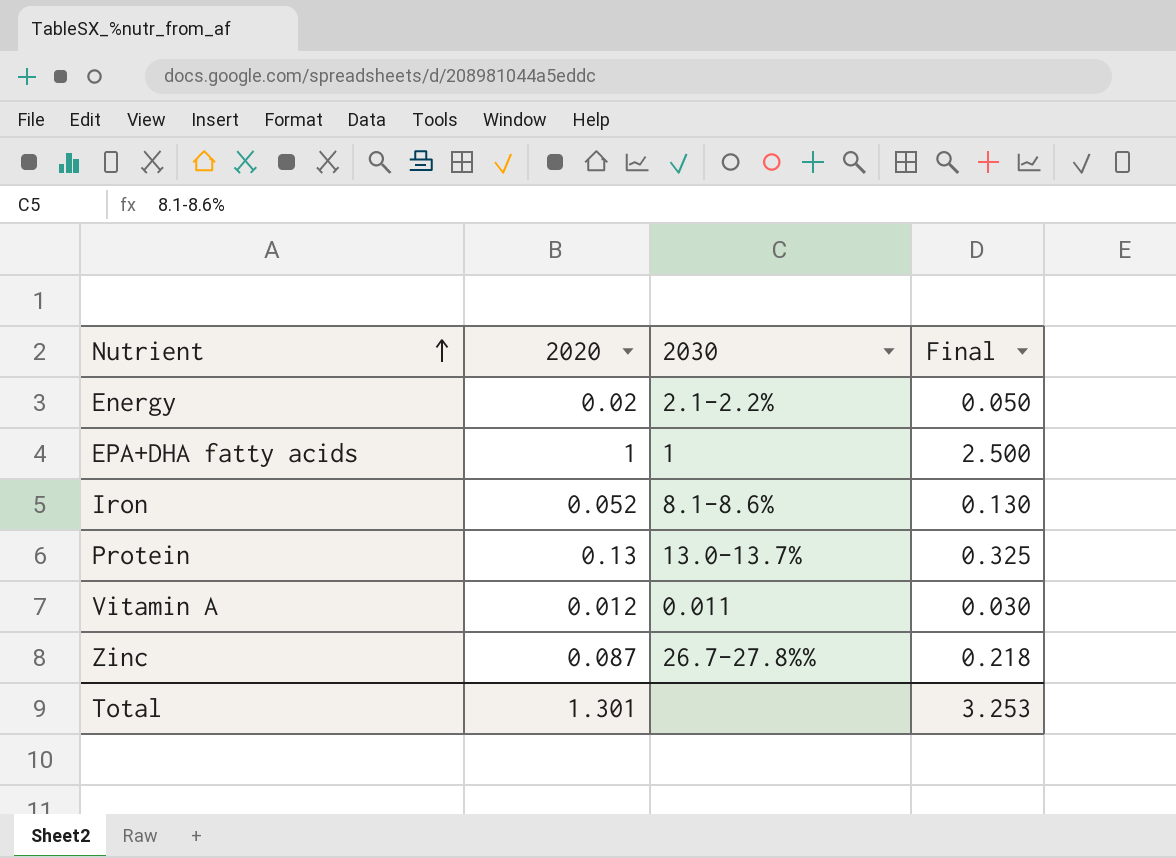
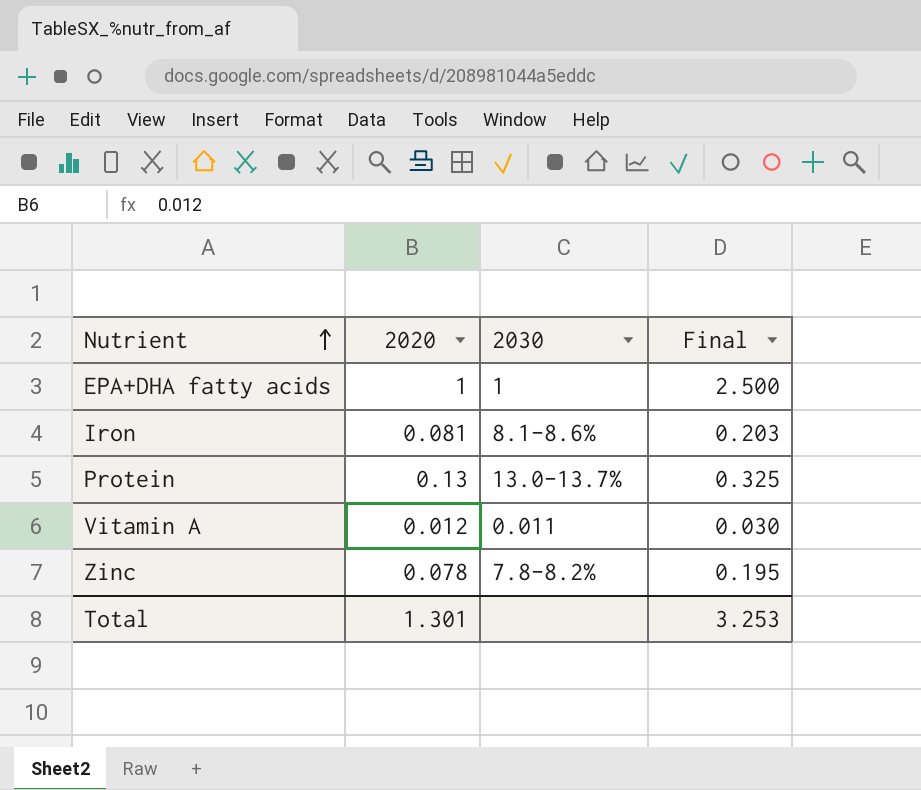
row Energy: 0.02 | 2.1-2.2% | 0.050 -> none
Iron | 2020: 0.052 -> 0.081
Iron | Final: 0.130 -> 0.203
Zinc | 2020: 0.087 -> 0.078
Zinc | 2030: 26.7-27.8%% -> 7.8-8.2%
Zinc | Final: 0.218 -> 0.195

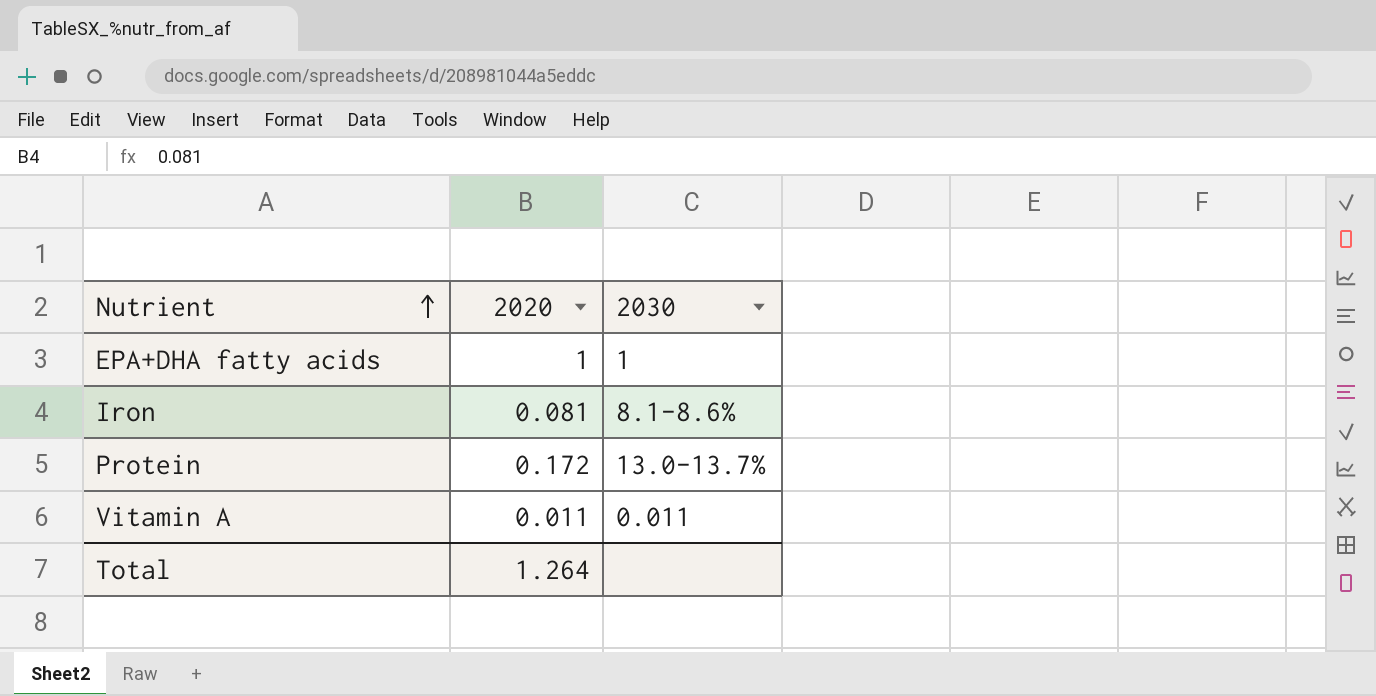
column Final | formula: [2020] * 2.5 -> none
row Zinc: 0.078 | 7.8-8.2% | 0.195 -> none
Protein | 2020: 0.13 -> 0.172
Vitamin A | 2020: 0.012 -> 0.011
Total | 2020: 1.301 -> 1.264

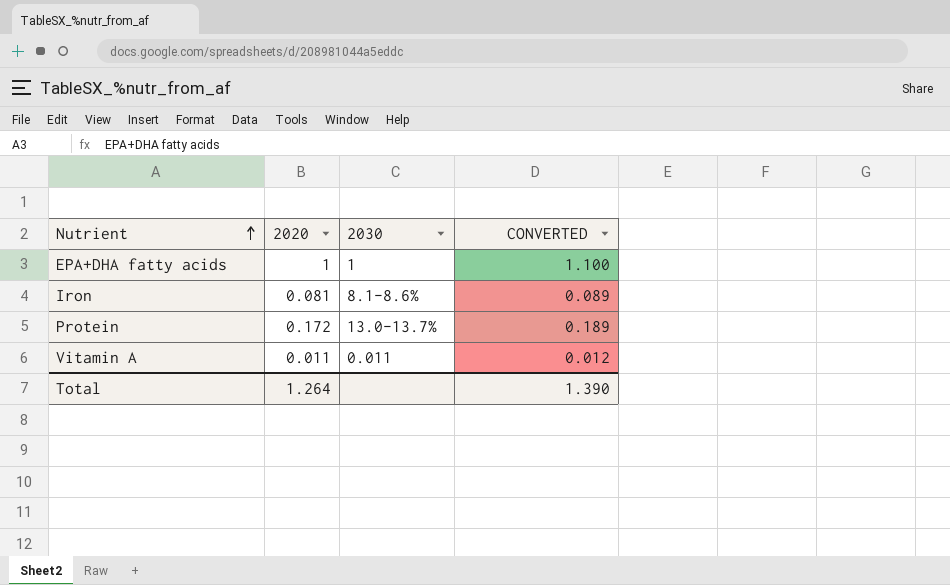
column CONVERTED | formula: none -> [2020] * 1.1

